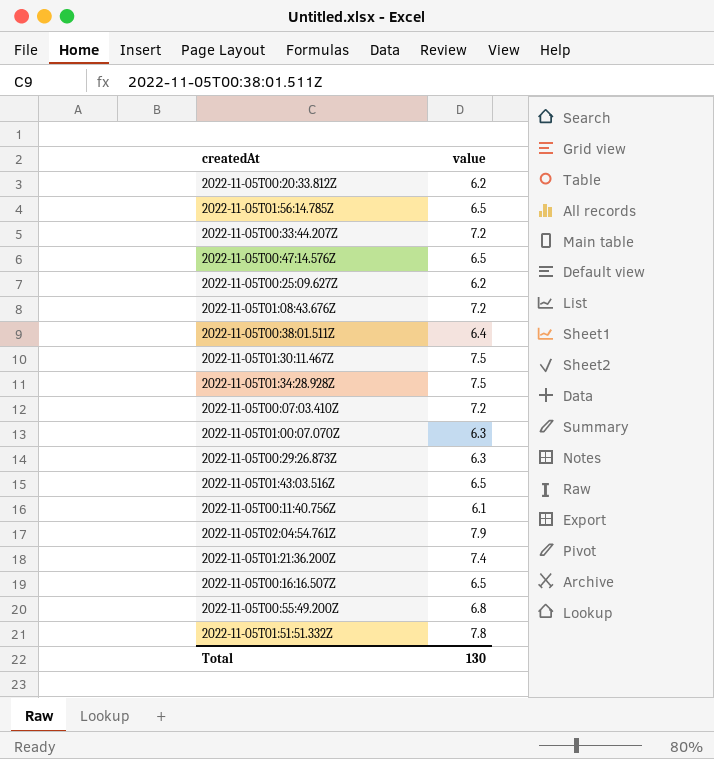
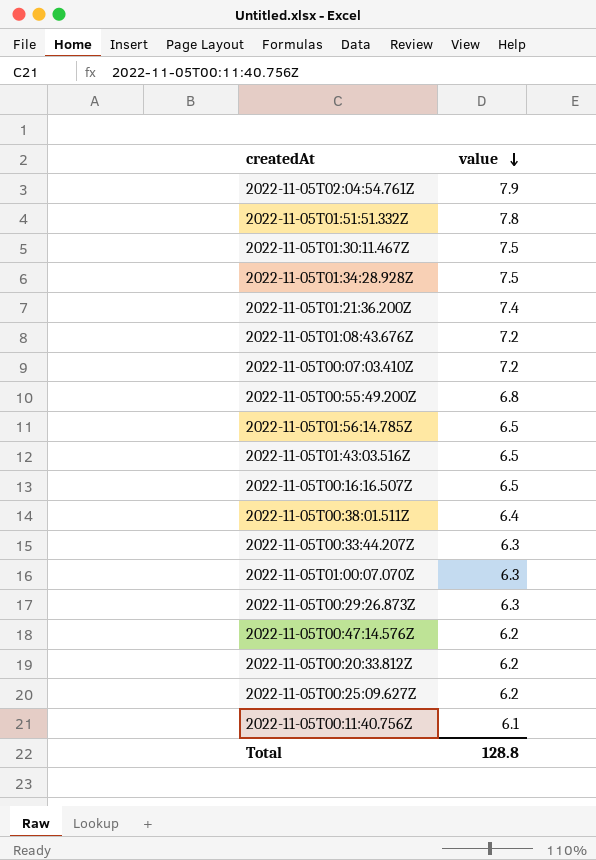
row order: none -> value descending
2022-11-05T00:33:44.207Z | value: 7.2 -> 6.3
2022-11-05T00:47:14.576Z | value: 6.5 -> 6.2
Total | value: 130 -> 128.8

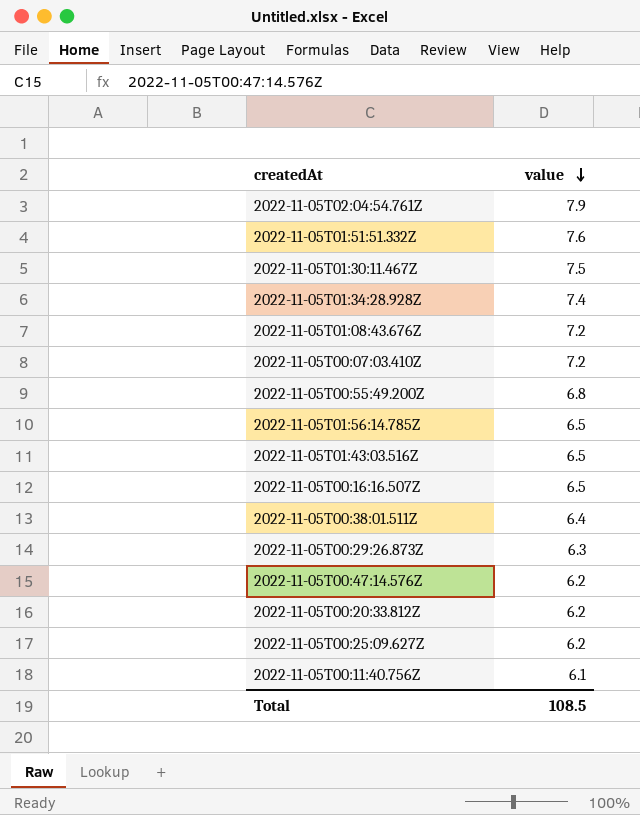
row 2022-11-05T01:21:36.200Z: 7.4 -> none
row 2022-11-05T00:33:44.207Z: 6.3 -> none
row 2022-11-05T01:00:07.070Z: 6.3 -> none
2022-11-05T01:51:51.332Z | value: 7.8 -> 7.6
2022-11-05T01:34:28.928Z | value: 7.5 -> 7.4
Total | value: 128.8 -> 108.5

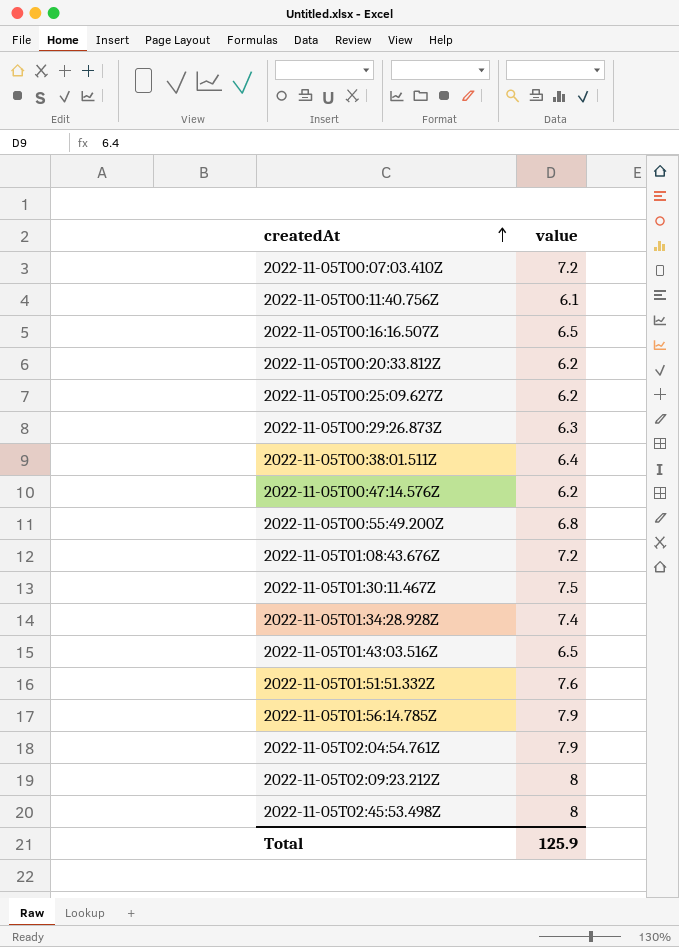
row order: value descending -> createdAt ascending
2022-11-05T01:56:14.785Z | value: 6.5 -> 7.9
row 2022-11-05T02:09:23.212Z: none -> 8
row 2022-11-05T02:45:53.498Z: none -> 8
Total | value: 108.5 -> 125.9

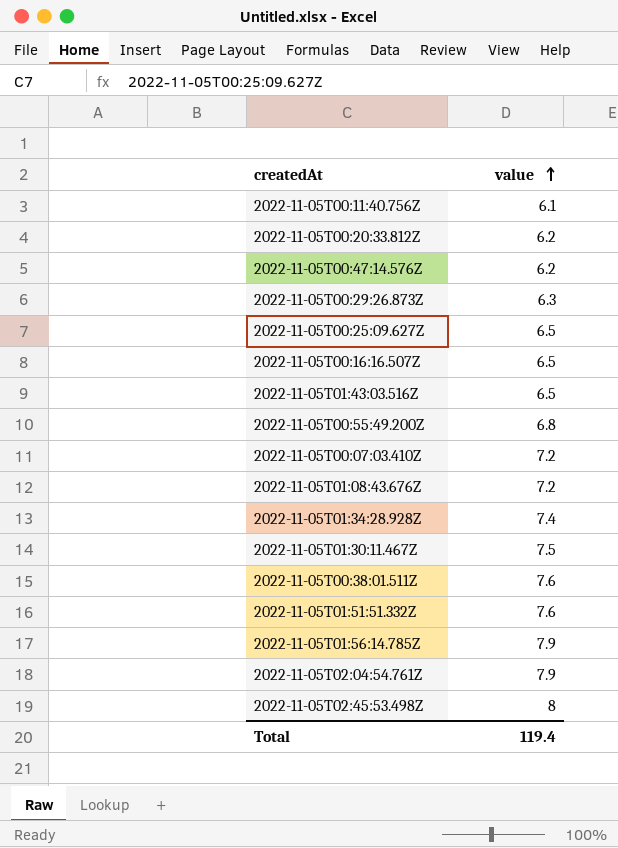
row order: createdAt ascending -> value ascending
row 2022-11-05T02:09:23.212Z: 8 -> none
2022-11-05T00:25:09.627Z | value: 6.2 -> 6.5
2022-11-05T00:38:01.511Z | value: 6.4 -> 7.6
Total | value: 125.9 -> 119.4

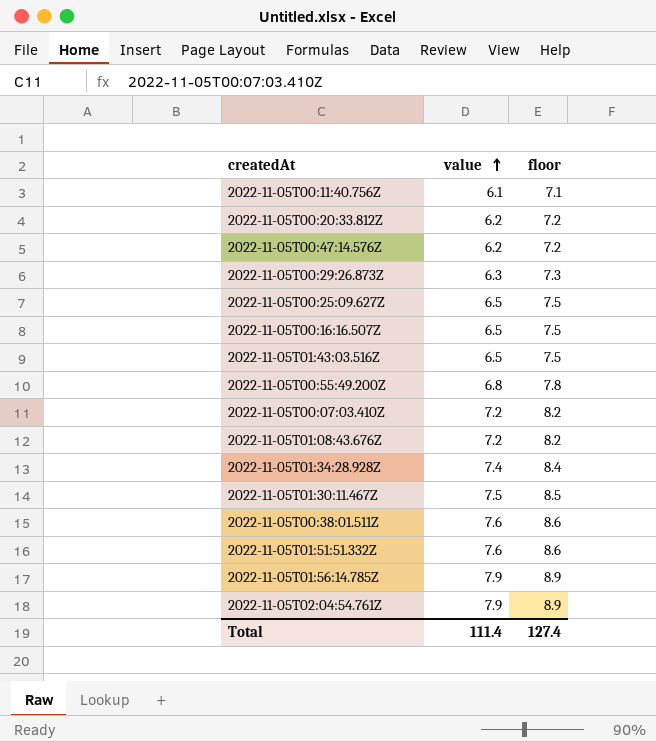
column floor | formula: none -> [value] + 1
row 2022-11-05T02:45:53.498Z: 8 -> none
Total | value: 119.4 -> 111.4

